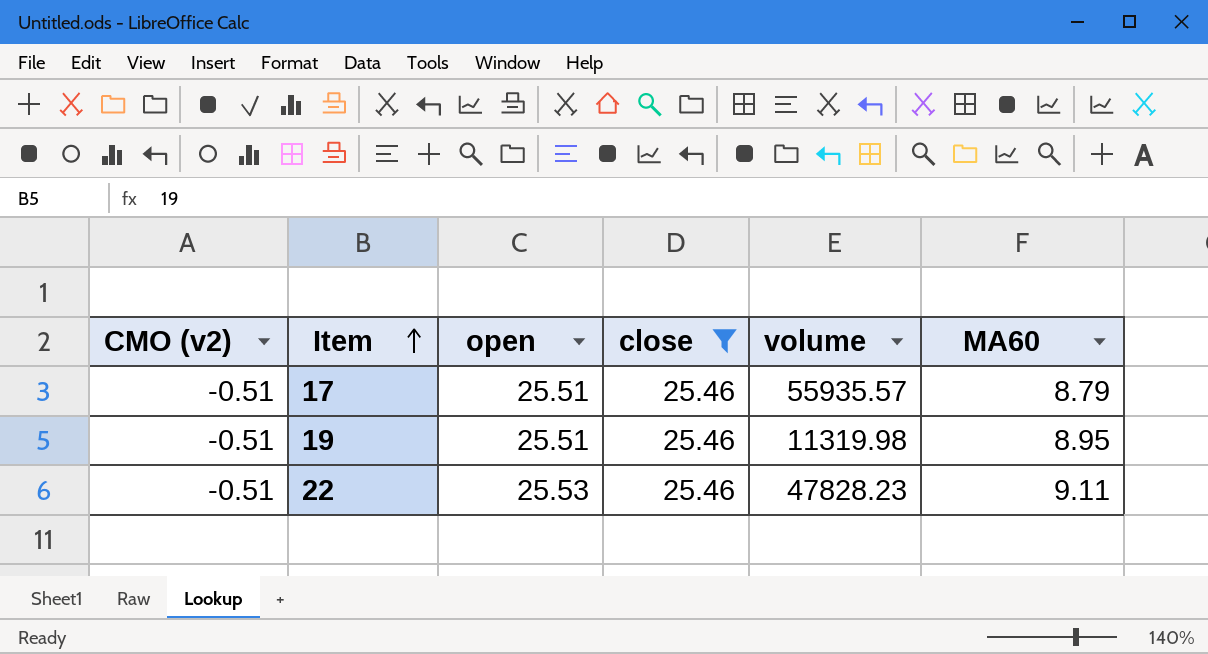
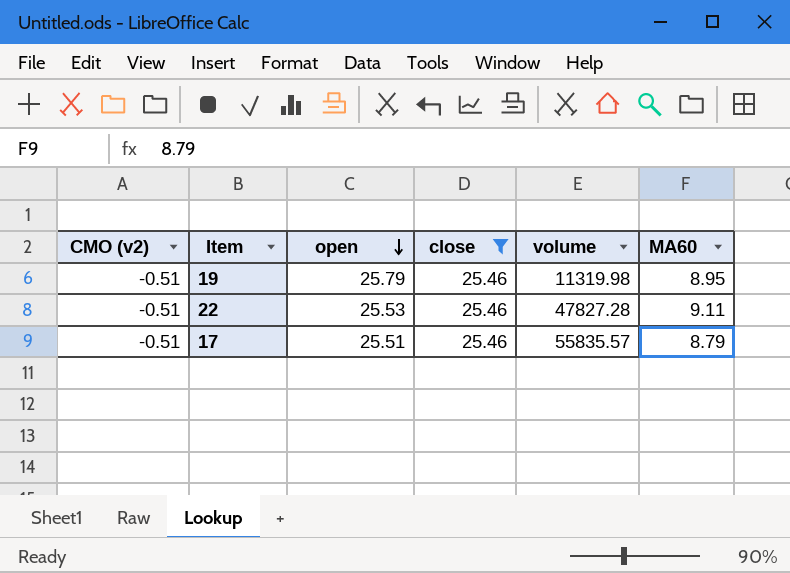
row order: Item ascending -> open descending
19 | open: 25.51 -> 25.79
22 | volume: 47828.23 -> 47827.28
17 | volume: 55935.57 -> 55835.57

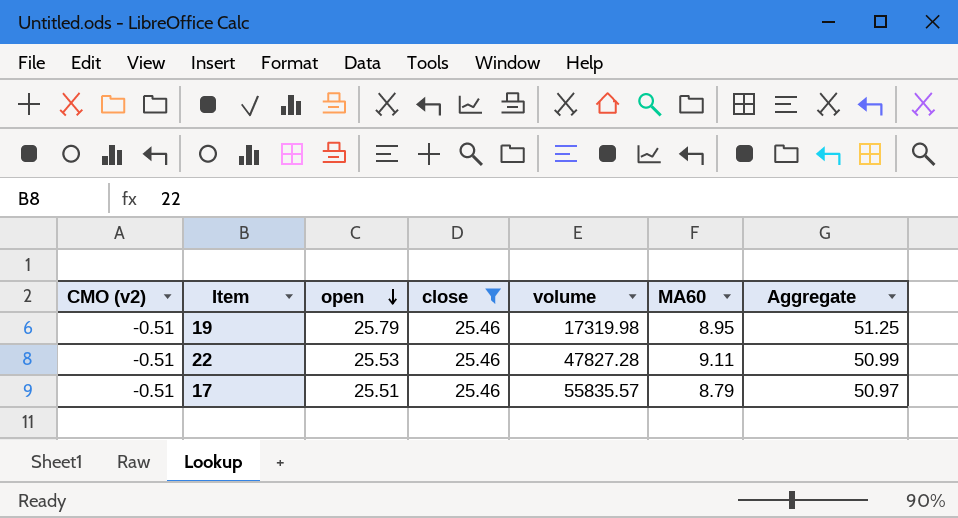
column Aggregate | formula: none -> [open] + [close]
19 | volume: 11319.98 -> 17319.98

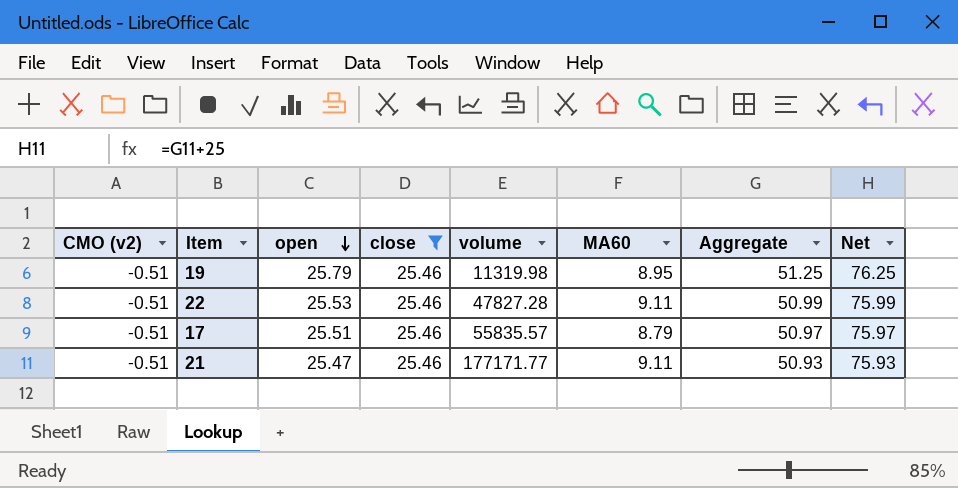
column Net | formula: none -> [Aggregate] + 25
19 | volume: 17319.98 -> 11319.98
row 21: none -> -0.51 | 25.47 | 25.46 | 177171.77 | 9.11 | 50.93 | 75.93

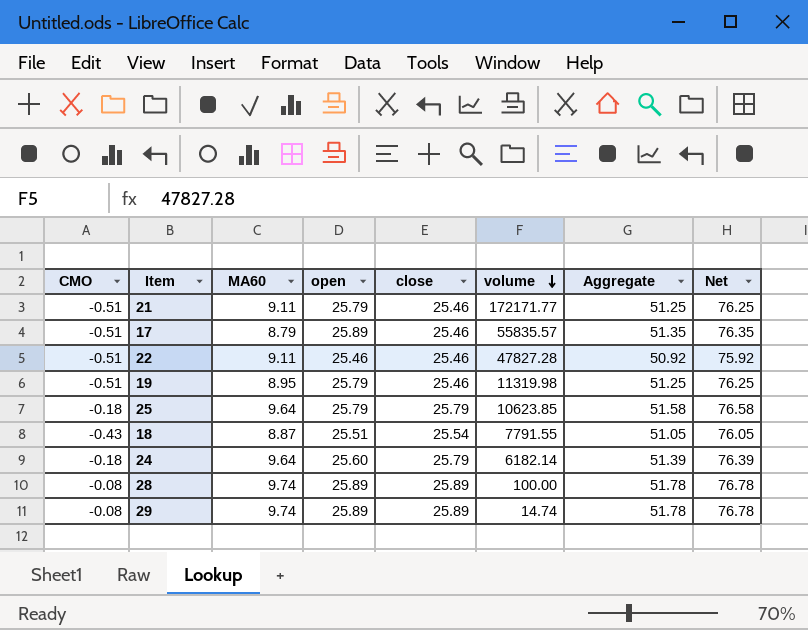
filter: close = 25.46 -> none
row order: open descending -> volume descending
column name: CMO (v2) -> CMO
column MA60 | position: 6 -> 3
21 | open: 25.47 -> 25.79
21 | volume: 177171.77 -> 172171.77
21 | Aggregate: 50.93 -> 51.25
21 | Net: 75.93 -> 76.25
17 | open: 25.51 -> 25.89
17 | Aggregate: 50.97 -> 51.35
17 | Net: 75.97 -> 76.35
22 | open: 25.53 -> 25.46
22 | Aggregate: 50.99 -> 50.92
22 | Net: 75.99 -> 75.92

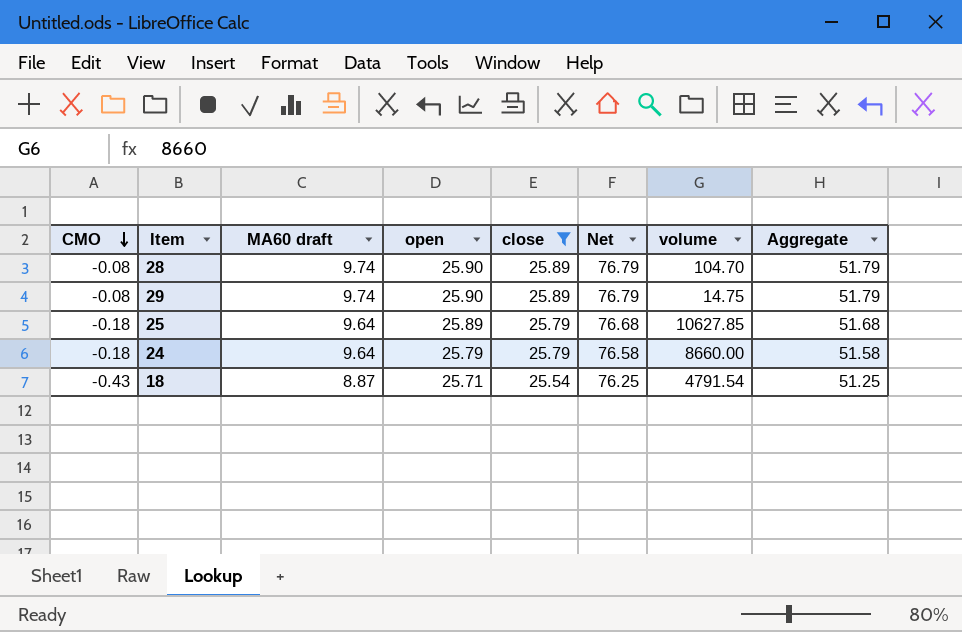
filter: none -> close != 25.46
row order: volume descending -> CMO descending
column name: MA60 -> MA60 draft
column Net | position: 8 -> 6
28 | open: 25.89 -> 25.90
28 | Net: 76.78 -> 76.79
28 | volume: 100.00 -> 104.70
28 | Aggregate: 51.78 -> 51.79
29 | open: 25.89 -> 25.90
29 | Net: 76.78 -> 76.79
29 | volume: 14.74 -> 14.75
29 | Aggregate: 51.78 -> 51.79
25 | open: 25.79 -> 25.89
25 | Net: 76.58 -> 76.68
25 | volume: 10623.85 -> 10627.85
25 | Aggregate: 51.58 -> 51.68
24 | open: 25.60 -> 25.79
24 | Net: 76.39 -> 76.58
24 | volume: 6182.14 -> 8660.00
24 | Aggregate: 51.39 -> 51.58
18 | open: 25.51 -> 25.71
18 | Net: 76.05 -> 76.25
18 | volume: 7791.55 -> 4791.54
18 | Aggregate: 51.05 -> 51.25

